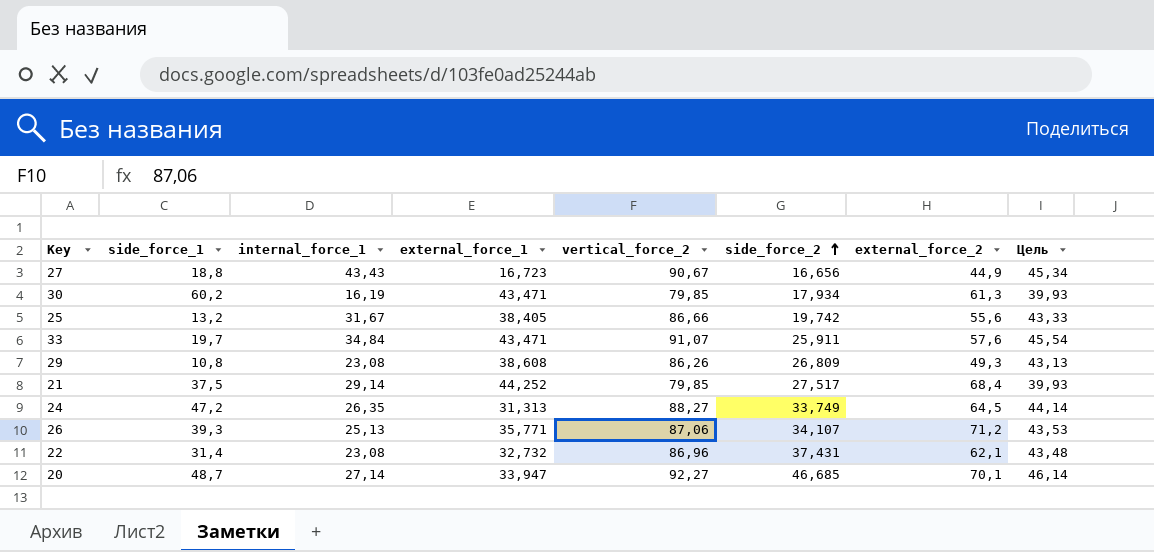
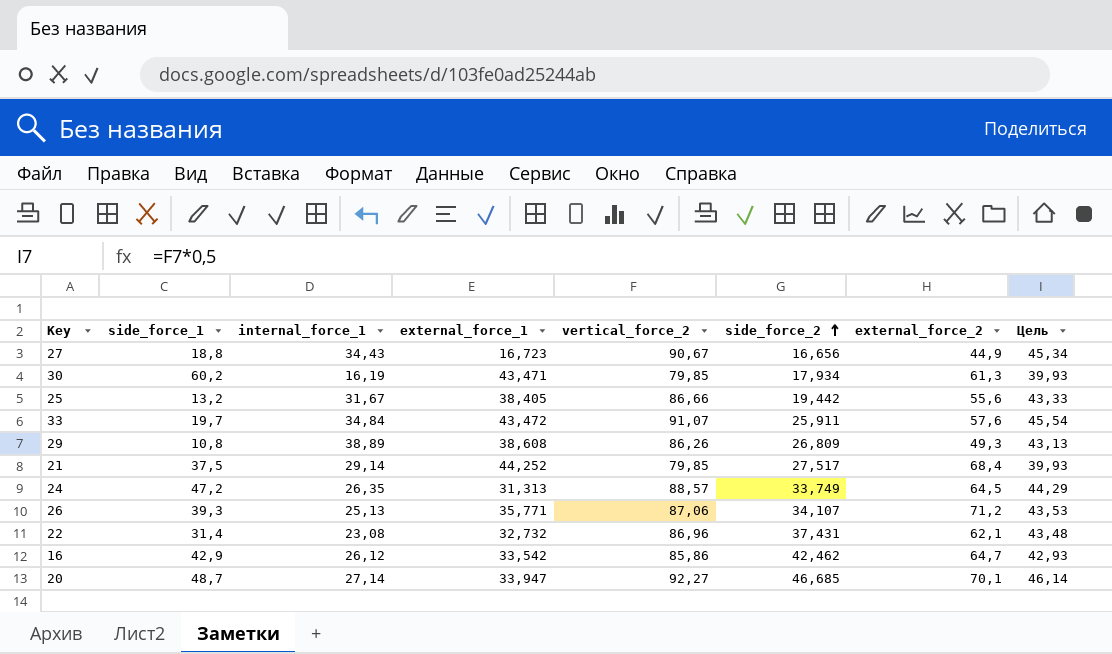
27 | internal_force_1: 43,43 -> 34,43
25 | side_force_2: 19,742 -> 19,442
33 | external_force_1: 43,471 -> 43,472
29 | internal_force_1: 23,08 -> 38,89
24 | vertical_force_2: 88,27 -> 88,57
24 | Цель: 44,14 -> 44,29
row 16: none -> 42,9 | 26,12 | 33,542 | 85,86 | 42,462 | 64,7 | 42,93

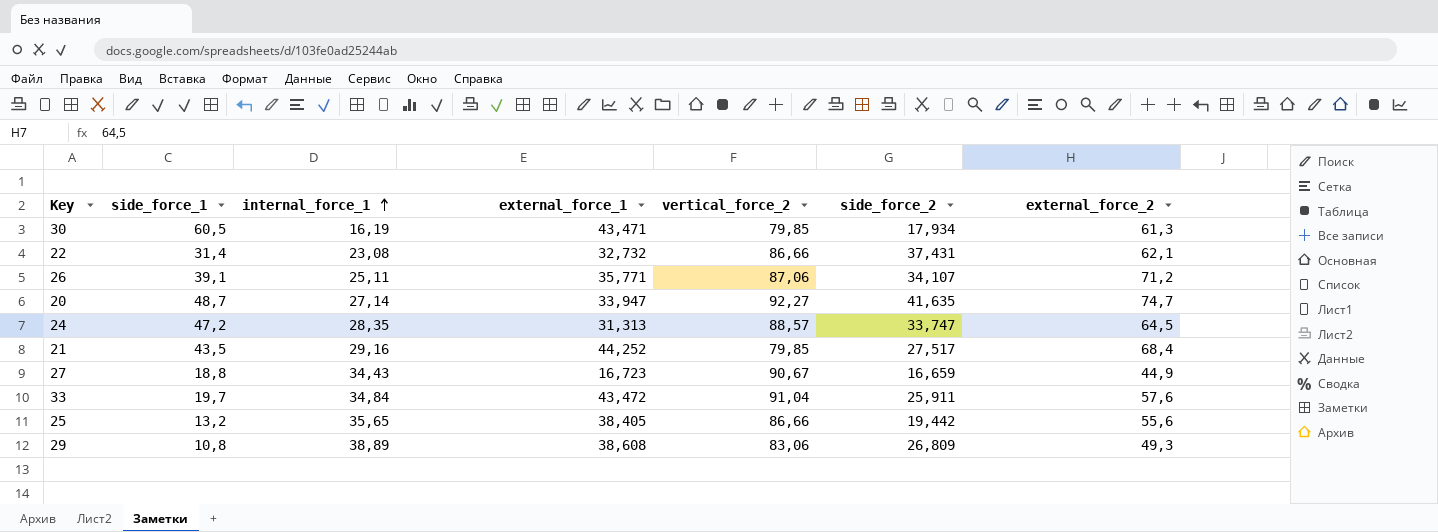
row order: side_force_2 ascending -> internal_force_1 ascending
column Цель | formula: [vertical_force_2] * 0,5 -> none
row 16: 42,9 | 26,12 | 33,542 | 85,86 | 42,462 | 64,7 | 42,93 -> none
30 | side_force_1: 60,2 -> 60,5
22 | vertical_force_2: 86,96 -> 86,66
26 | side_force_1: 39,3 -> 39,1
26 | internal_force_1: 25,13 -> 25,11
20 | side_force_2: 46,685 -> 41,635
20 | external_force_2: 70,1 -> 74,7
24 | internal_force_1: 26,35 -> 28,35
24 | side_force_2: 33,749 -> 33,747
21 | side_force_1: 37,5 -> 43,5
21 | internal_force_1: 29,14 -> 29,16
27 | side_force_2: 16,656 -> 16,659
33 | vertical_force_2: 91,07 -> 91,04
25 | internal_force_1: 31,67 -> 35,65
29 | vertical_force_2: 86,26 -> 83,06

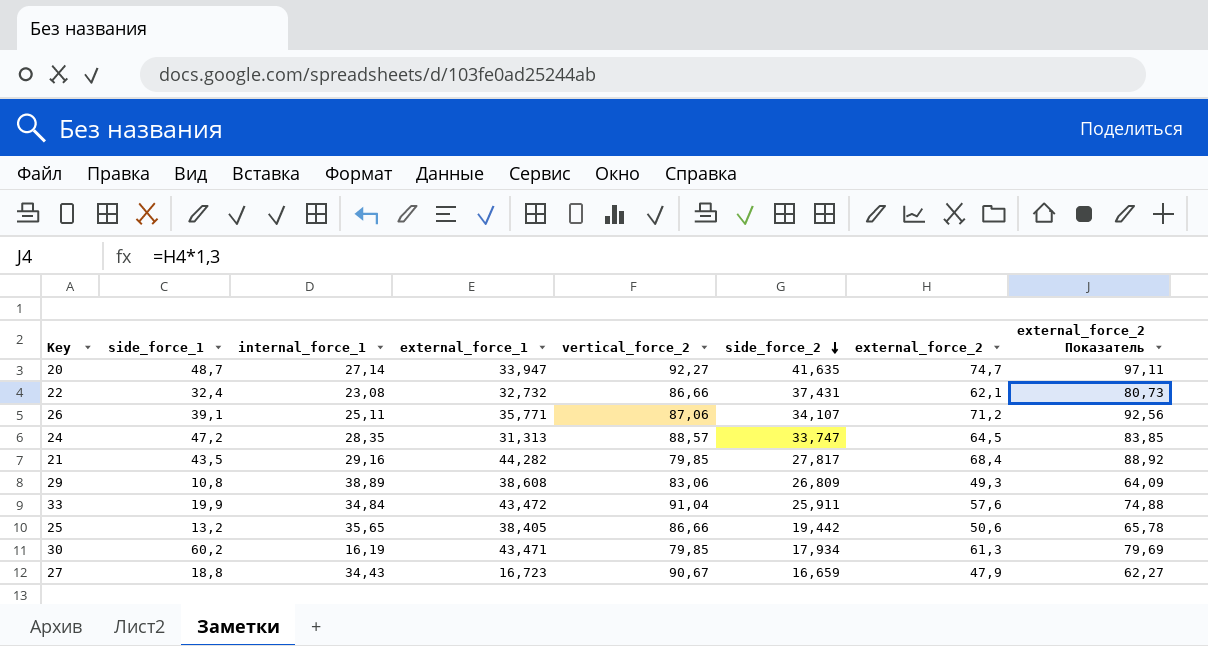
row order: internal_force_1 ascending -> side_force_2 descending
column external_force_2 Показатель | formula: none -> [external_force_2] * 1,3
22 | side_force_1: 31,4 -> 32,4
21 | external_force_1: 44,252 -> 44,282
21 | side_force_2: 27,517 -> 27,817
33 | side_force_1: 19,7 -> 19,9
25 | external_force_2: 55,6 -> 50,6
30 | side_force_1: 60,5 -> 60,2
27 | external_force_2: 44,9 -> 47,9

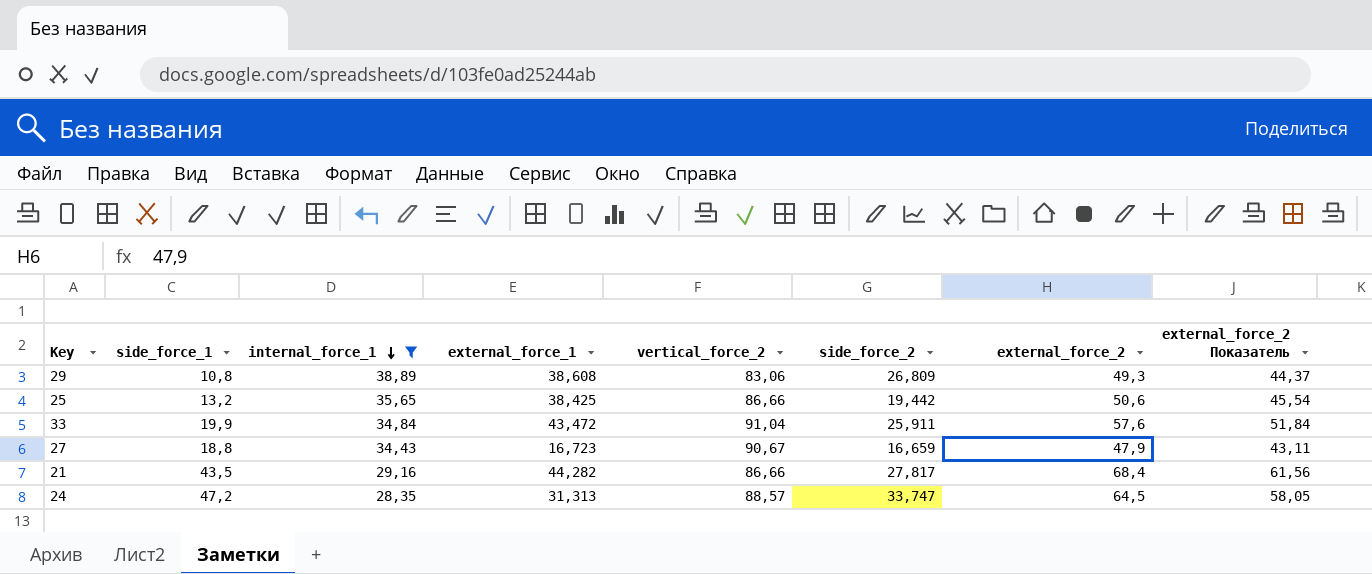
filter: none -> internal_force_1 >= 28,35
row order: side_force_2 descending -> internal_force_1 descending
column external_force_2 Показатель | formula: [external_force_2] * 1,3 -> [external_force_2] * 0,9
25 | external_force_1: 38,405 -> 38,425
21 | vertical_force_2: 79,85 -> 86,66

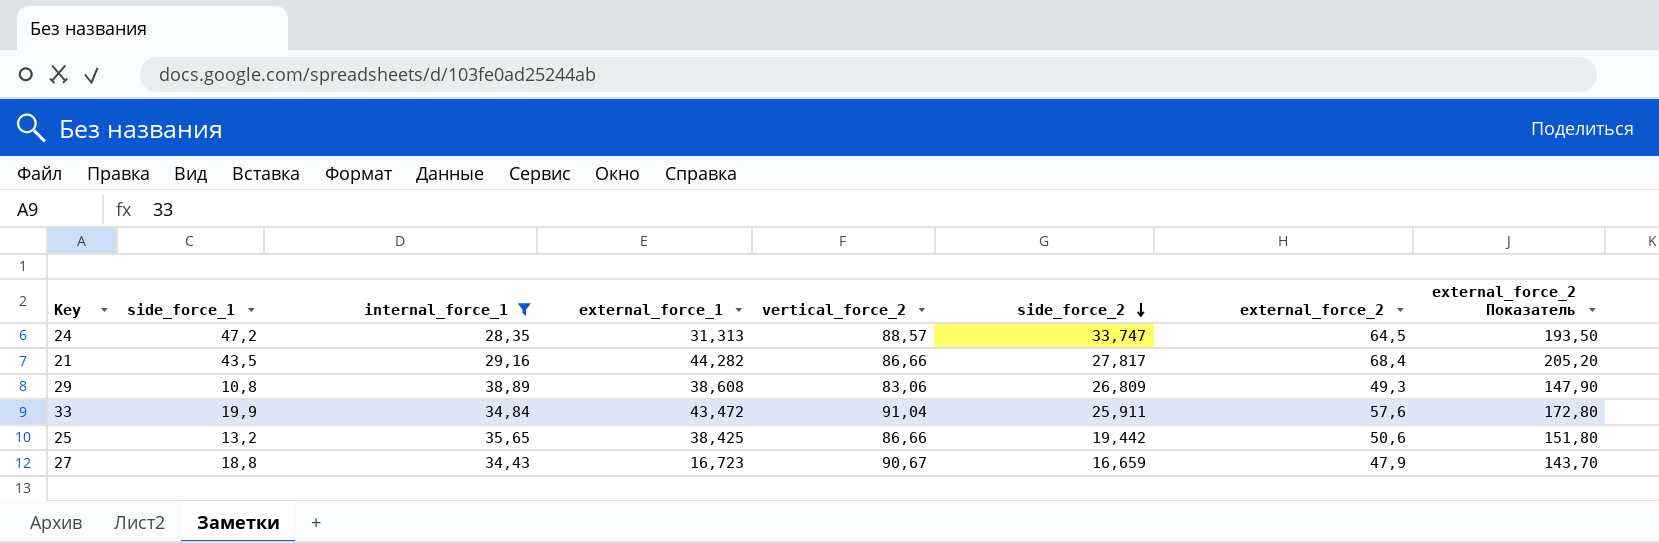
row order: internal_force_1 descending -> side_force_2 descending
column external_force_2 Показатель | formula: [external_force_2] * 0,9 -> [external_force_2] * 3

